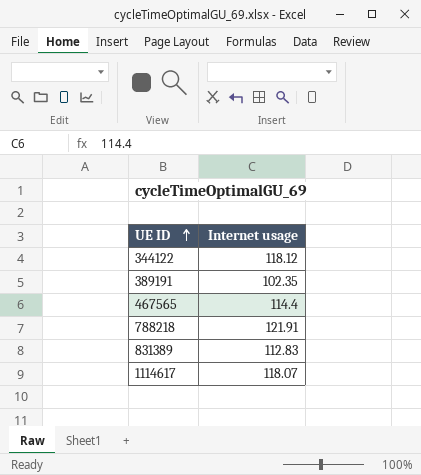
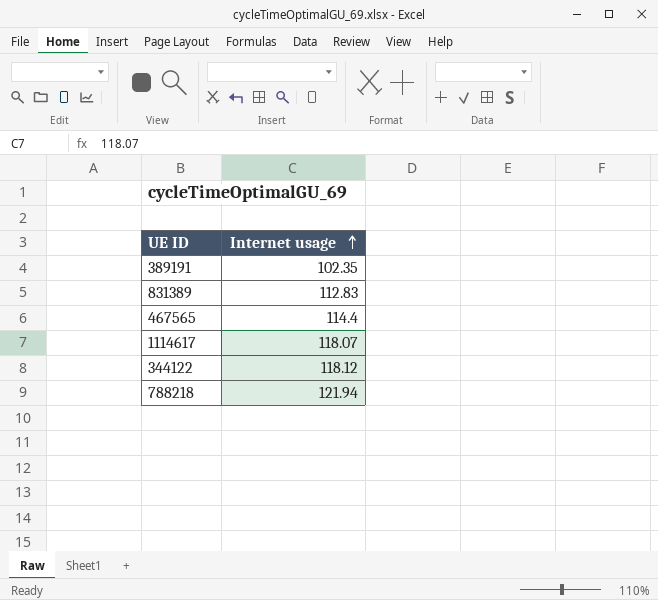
row order: UE ID ascending -> Internet usage ascending
788218 | Internet usage: 121.91 -> 121.94

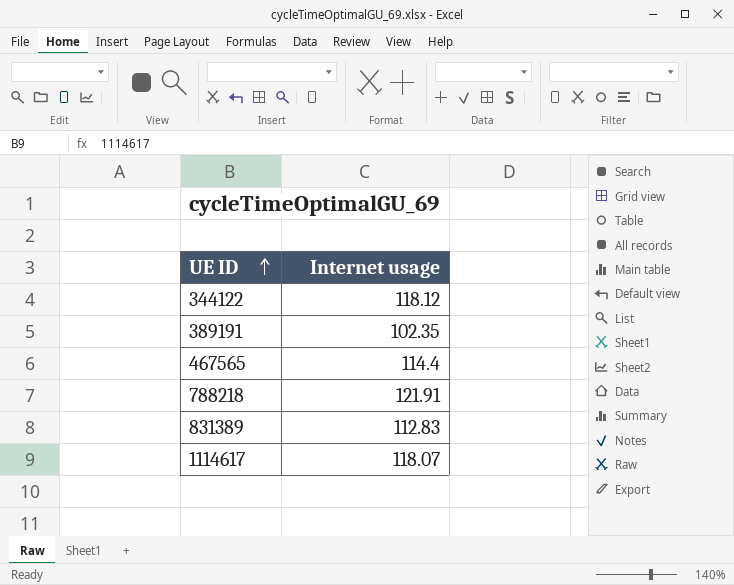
row order: Internet usage ascending -> UE ID ascending
788218 | Internet usage: 121.94 -> 121.91

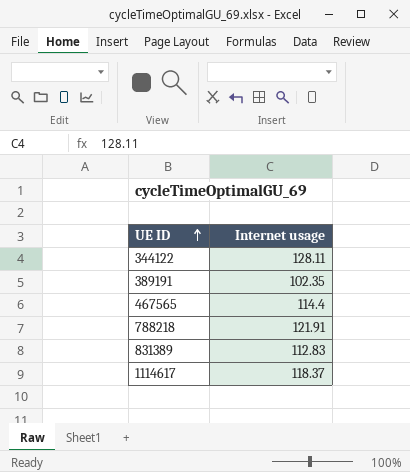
344122 | Internet usage: 118.12 -> 128.11
1114617 | Internet usage: 118.07 -> 118.37

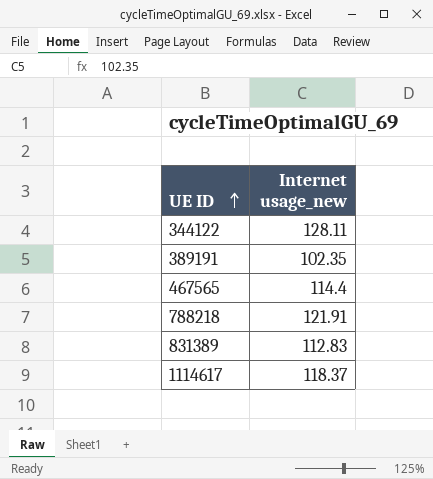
column name: Internet usage -> Internet usage_new

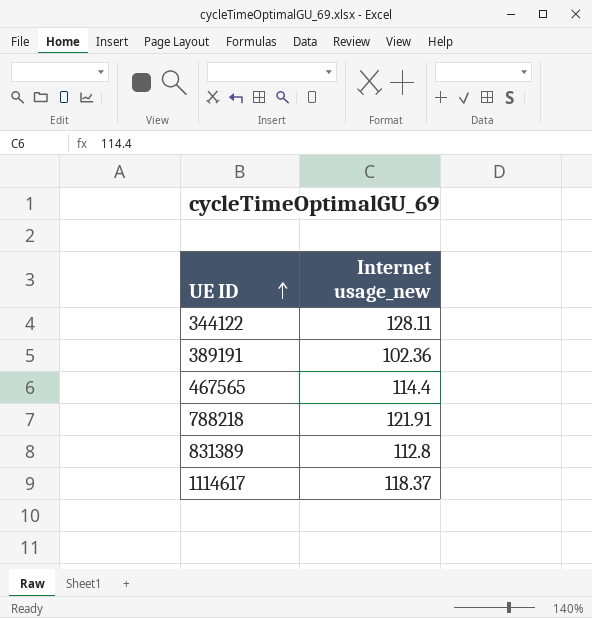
389191 | Internet usage_new: 102.35 -> 102.36
831389 | Internet usage_new: 112.83 -> 112.8

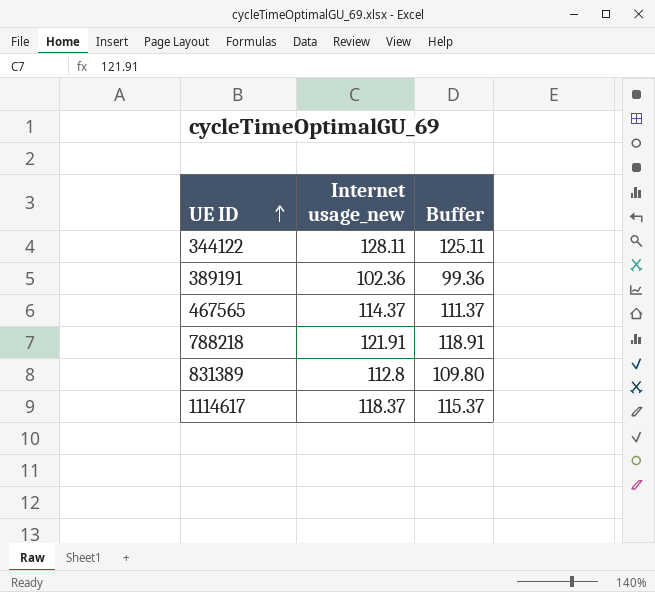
column Buffer | formula: none -> [Internet usage_new] - 3
467565 | Internet usage_new: 114.4 -> 114.37

